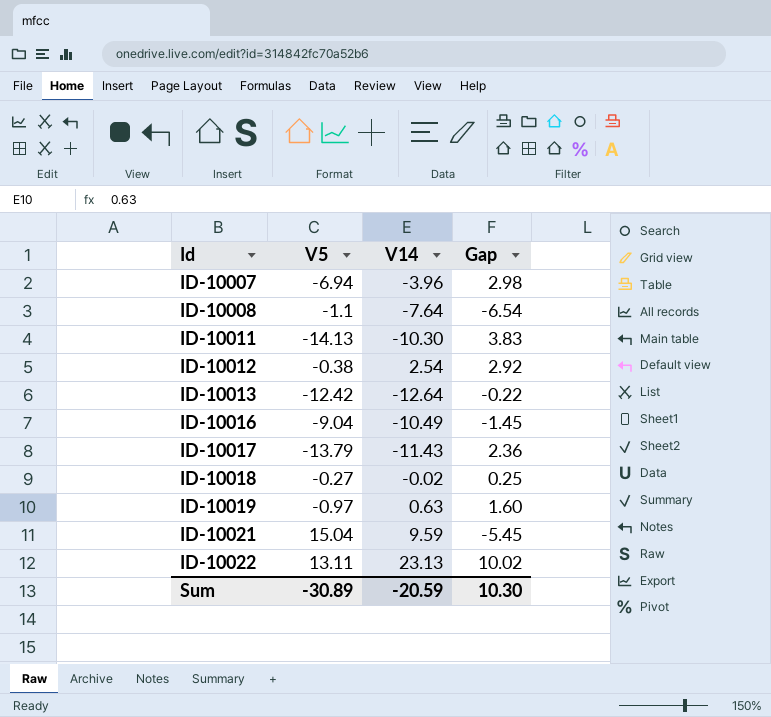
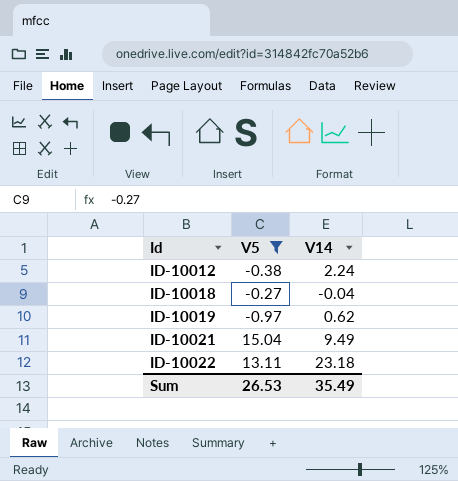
filter: none -> V5 >= -0.97
column Gap | formula: [V14] - [V5] -> none
ID-10012 | V14: 2.54 -> 2.24
ID-10018 | V14: -0.02 -> -0.04
ID-10019 | V14: 0.63 -> 0.62
ID-10021 | V14: 9.59 -> 9.49
ID-10022 | V14: 23.13 -> 23.18
Sum | V5: -30.89 -> 26.53
Sum | V14: -20.59 -> 35.49

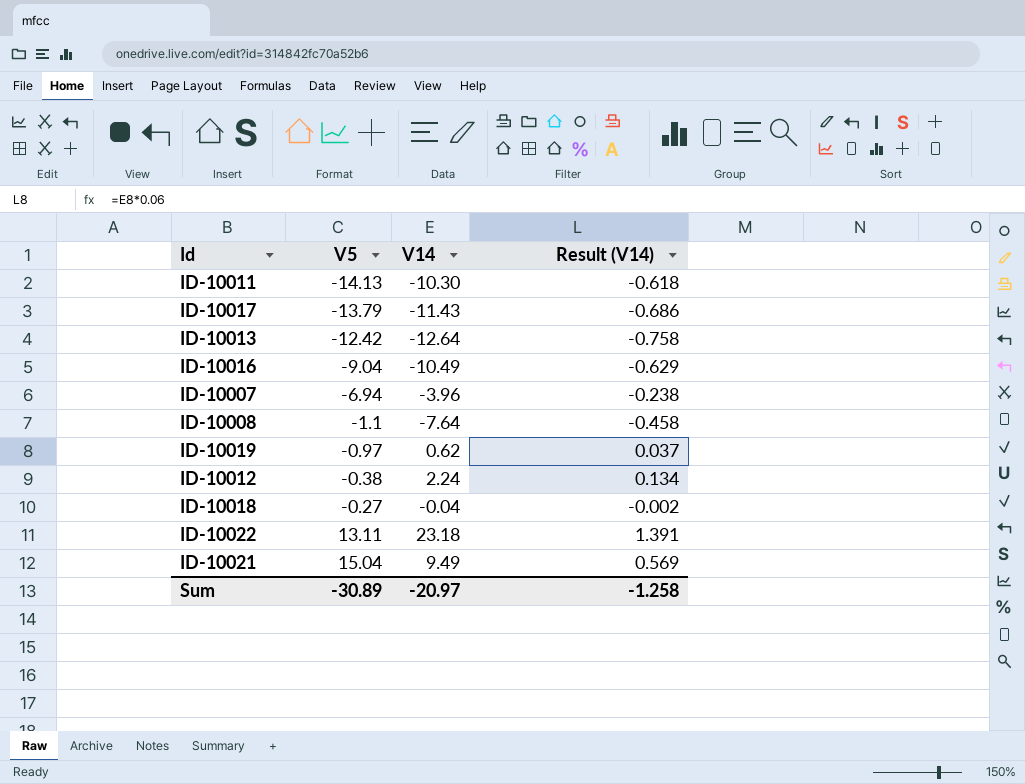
filter: V5 >= -0.97 -> none
row order: Id ascending -> V5 ascending
column Result (V14) | formula: none -> [V14] * 0.06
Sum | V5: 26.53 -> -30.89
Sum | V14: 35.49 -> -20.97

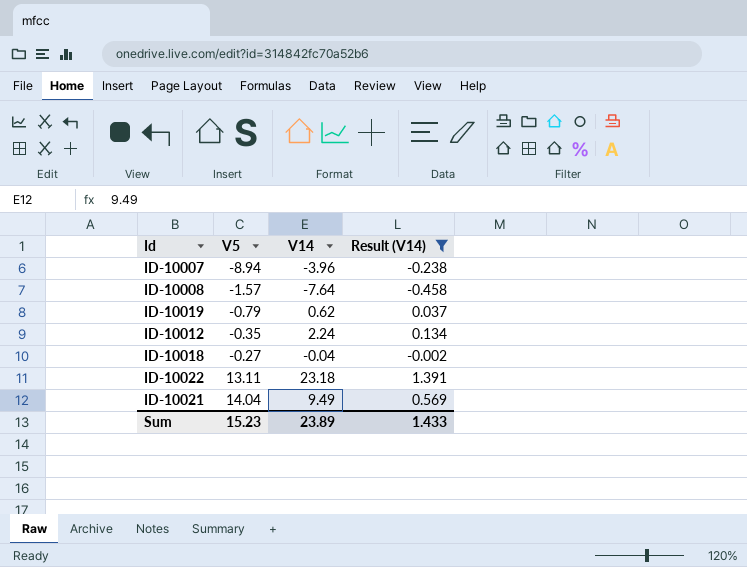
filter: none -> Result (V14) >= -0.458
ID-10007 | V5: -6.94 -> -8.94
ID-10008 | V5: -1.1 -> -1.57
ID-10019 | V5: -0.97 -> -0.79
ID-10012 | V5: -0.38 -> -0.35
ID-10021 | V5: 15.04 -> 14.04
Sum | V5: -30.89 -> 15.23
Sum | V14: -20.97 -> 23.89
Sum | Result (V14): -1.258 -> 1.433

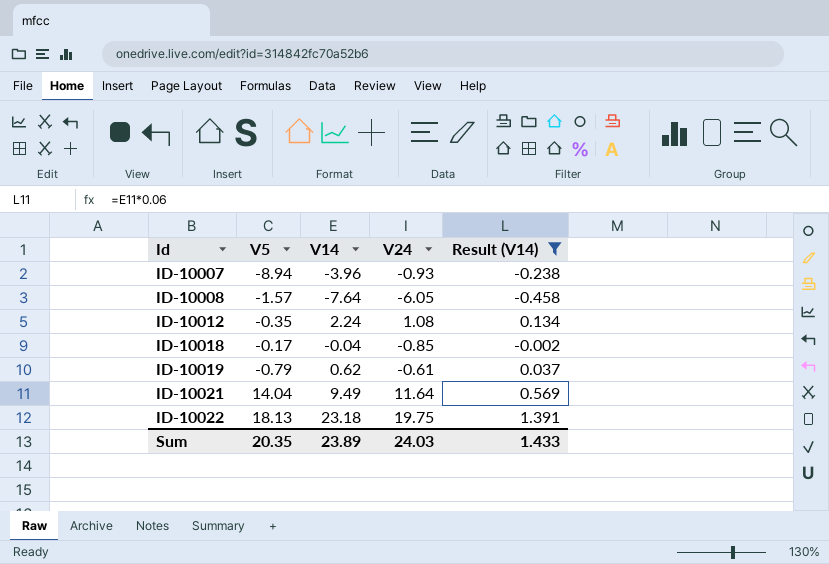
row order: V5 ascending -> Id ascending
column V24 | position: none -> 4
ID-10018 | V5: -0.27 -> -0.17
ID-10022 | V5: 13.11 -> 18.13
Sum | V5: 15.23 -> 20.35

